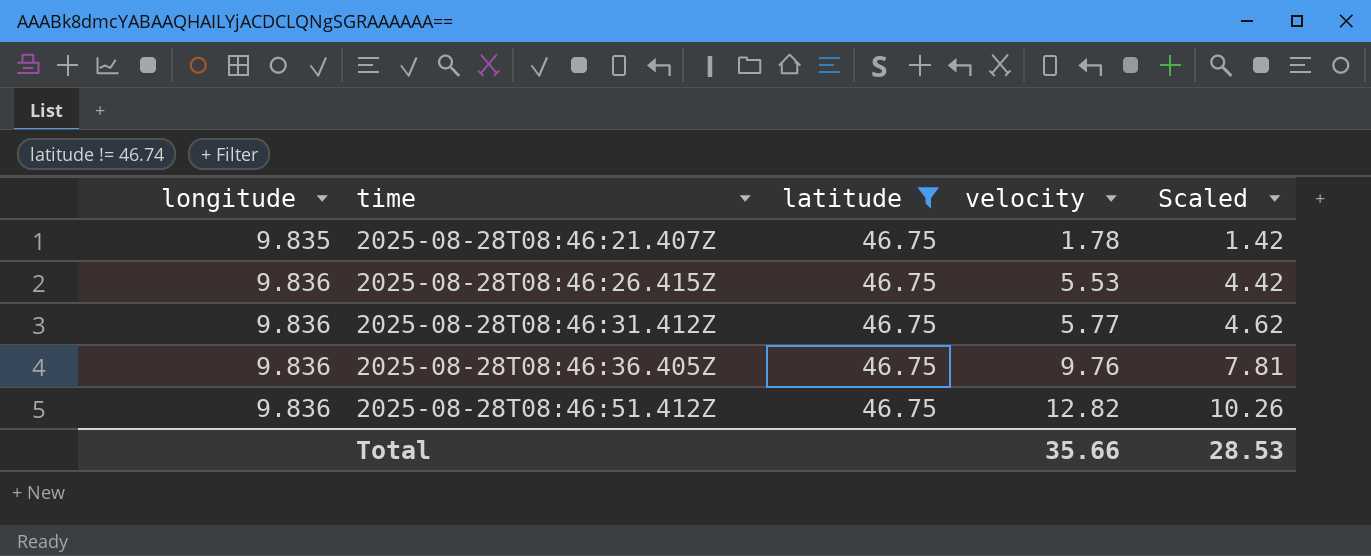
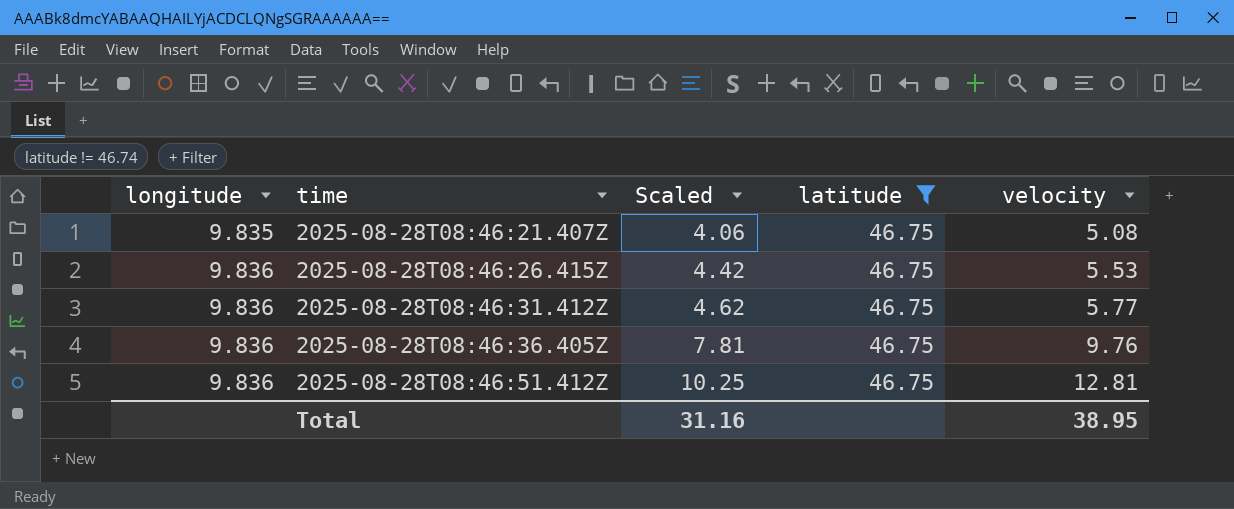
column Scaled | position: 5 -> 3
2025-08-28T08:46:21.407Z | Scaled: 1.42 -> 4.06
2025-08-28T08:46:21.407Z | velocity: 1.78 -> 5.08
2025-08-28T08:46:51.412Z | Scaled: 10.26 -> 10.25
2025-08-28T08:46:51.412Z | velocity: 12.82 -> 12.81
Total | Scaled: 28.53 -> 31.16
Total | velocity: 35.66 -> 38.95

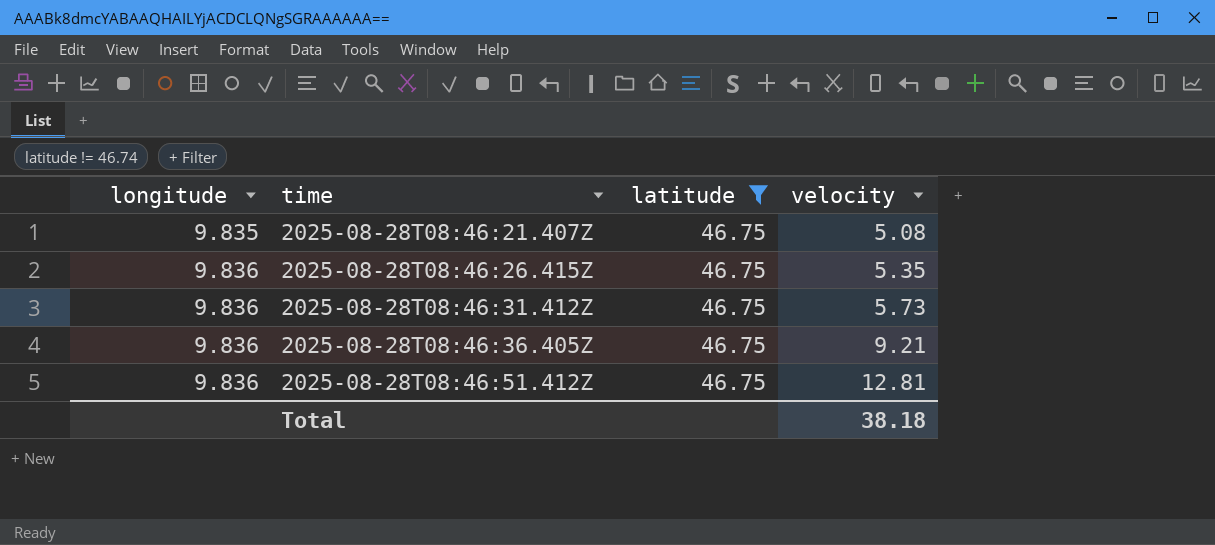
column Scaled | formula: [velocity] * 0.8 -> none
2025-08-28T08:46:26.415Z | velocity: 5.53 -> 5.35
2025-08-28T08:46:31.412Z | velocity: 5.77 -> 5.73
2025-08-28T08:46:36.405Z | velocity: 9.76 -> 9.21
Total | velocity: 38.95 -> 38.18

